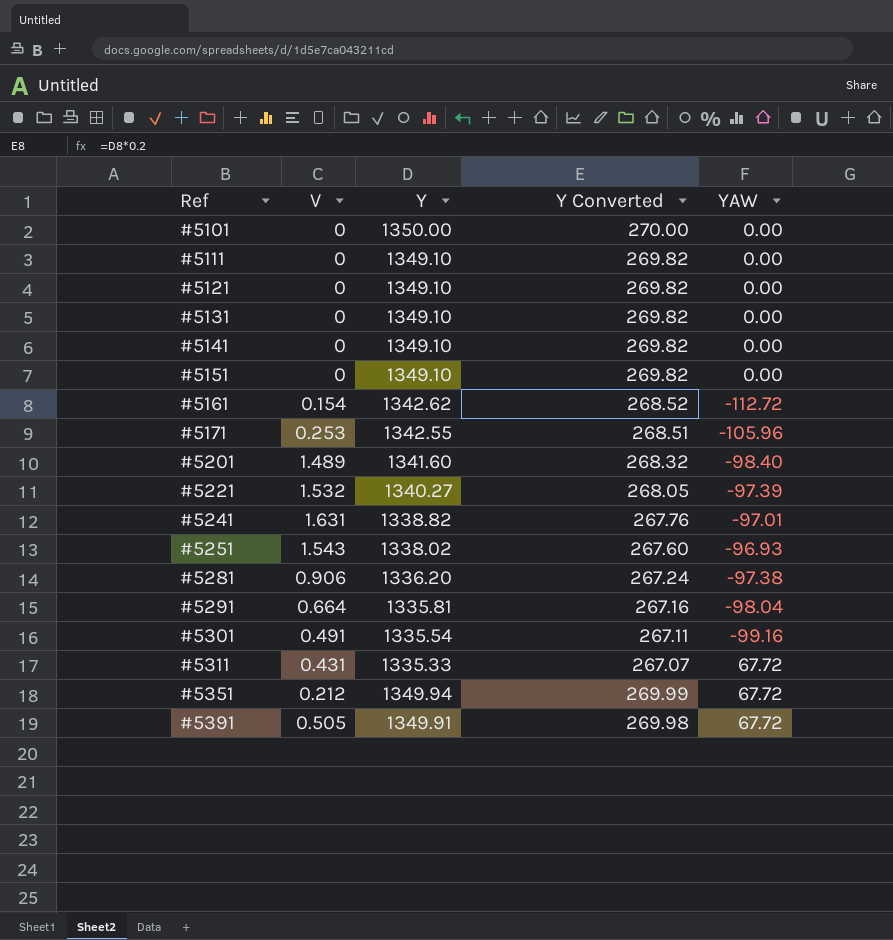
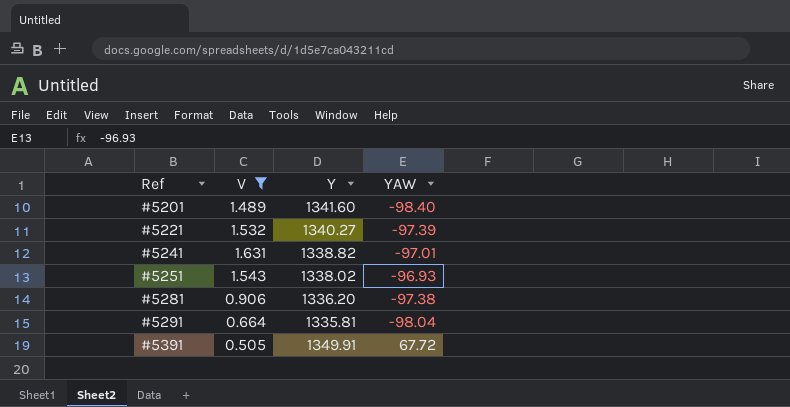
filter: none -> V >= 0.505
column Y Converted | formula: [Y] * 0.2 -> none

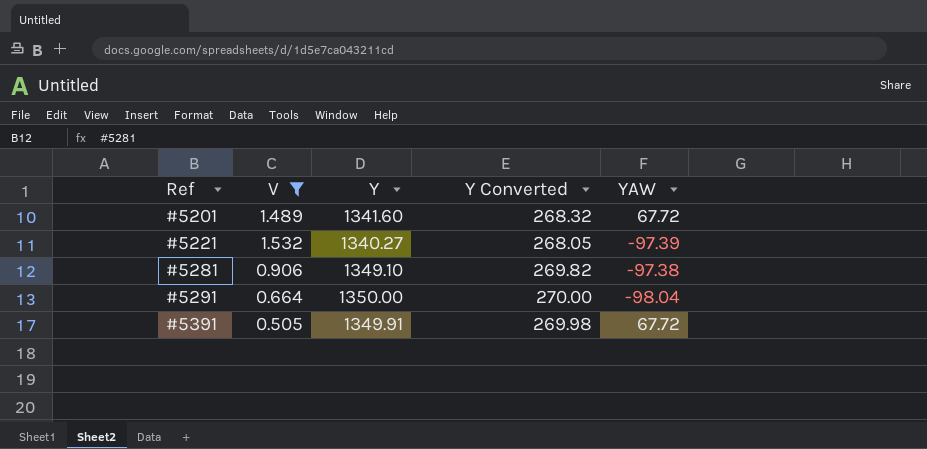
column Y Converted | formula: none -> [Y] * 0.2
row #5241: 1.631 | 1338.82 | -97.01 -> none
row #5251: 1.543 | 1338.02 | -96.93 -> none
#5201 | YAW: -98.40 -> 67.72
#5281 | Y: 1336.20 -> 1349.10
#5291 | Y: 1335.81 -> 1350.00

